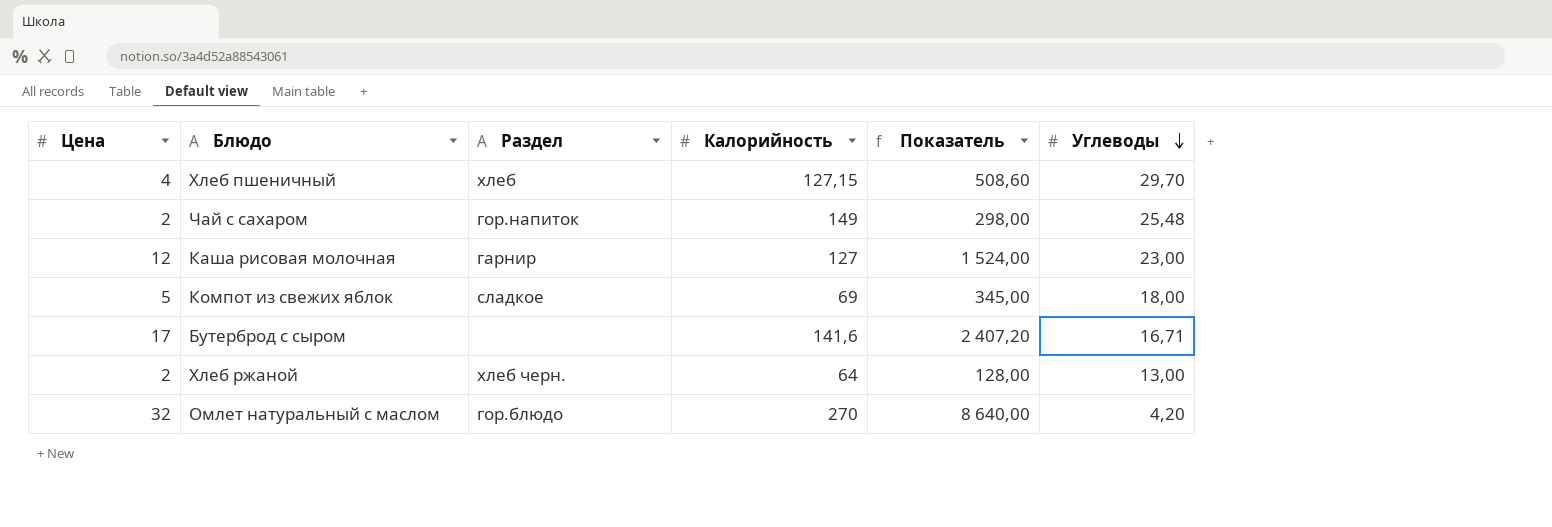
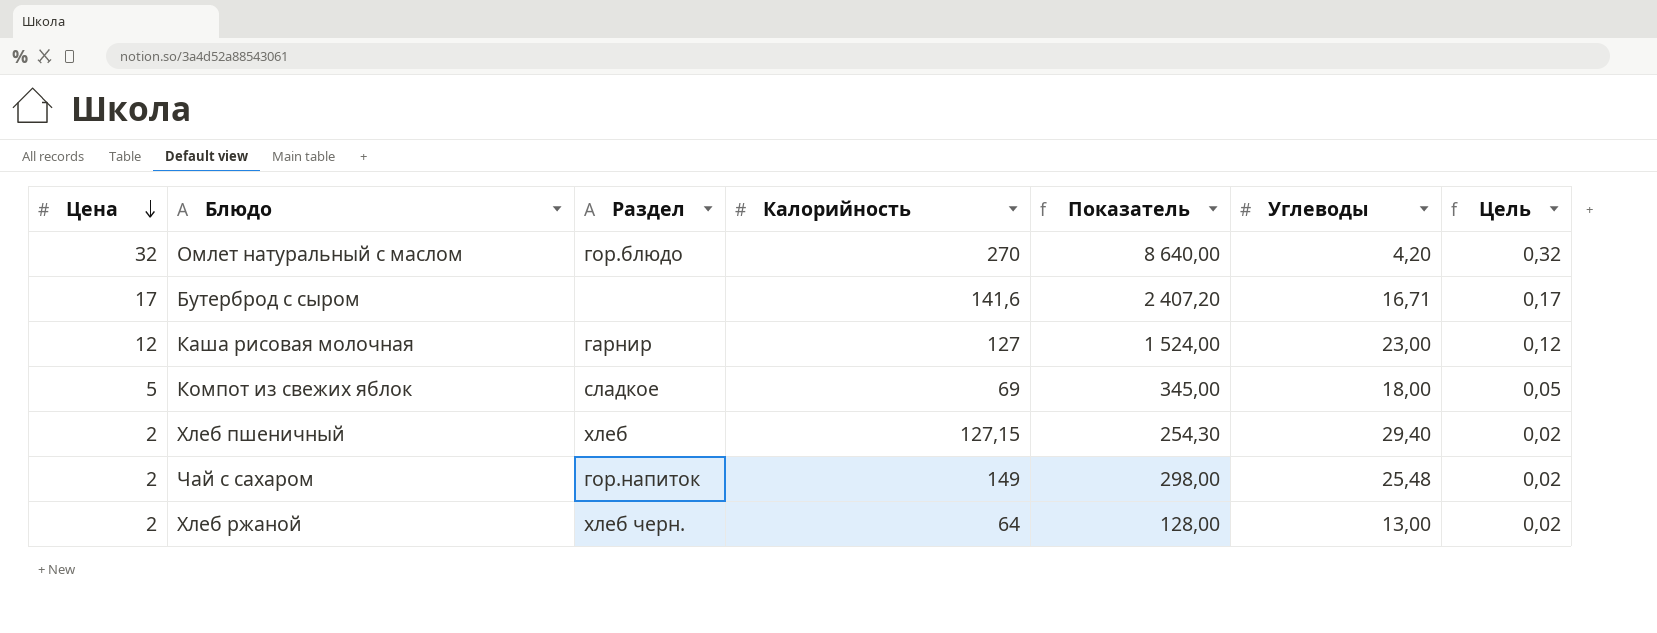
row order: Углеводы descending -> Цена descending
column Цель | formula: none -> [Цена] * 0,01
Хлеб пшеничный | Цена: 4 -> 2
Хлеб пшеничный | Показатель: 508,60 -> 254,30
Хлеб пшеничный | Углеводы: 29,70 -> 29,40

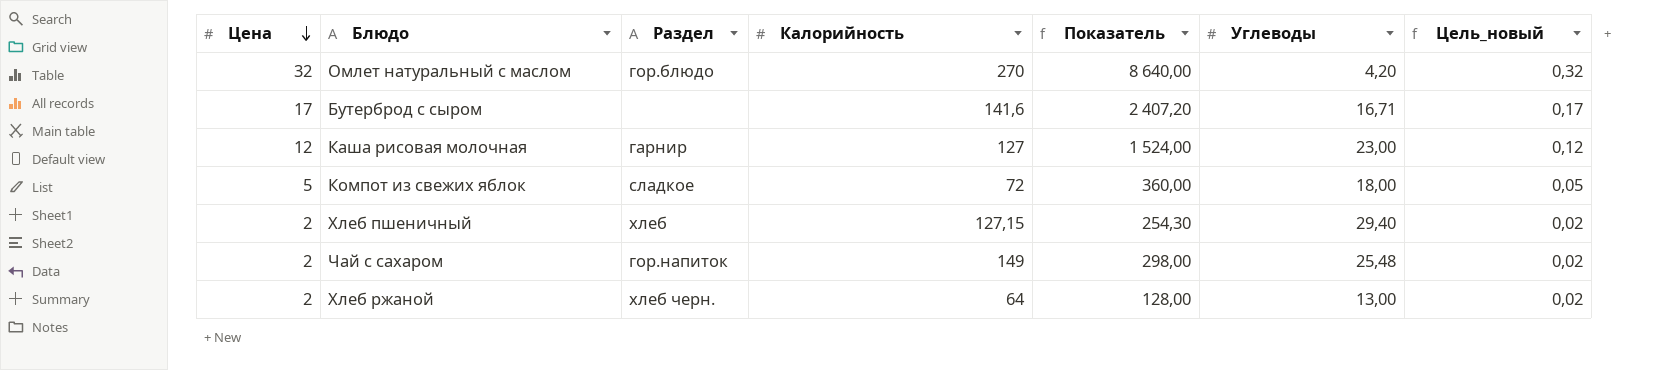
column name: Цель -> Цель_новый
Компот из свежих яблок | Калорийность: 69 -> 72
Компот из свежих яблок | Показатель: 345,00 -> 360,00

